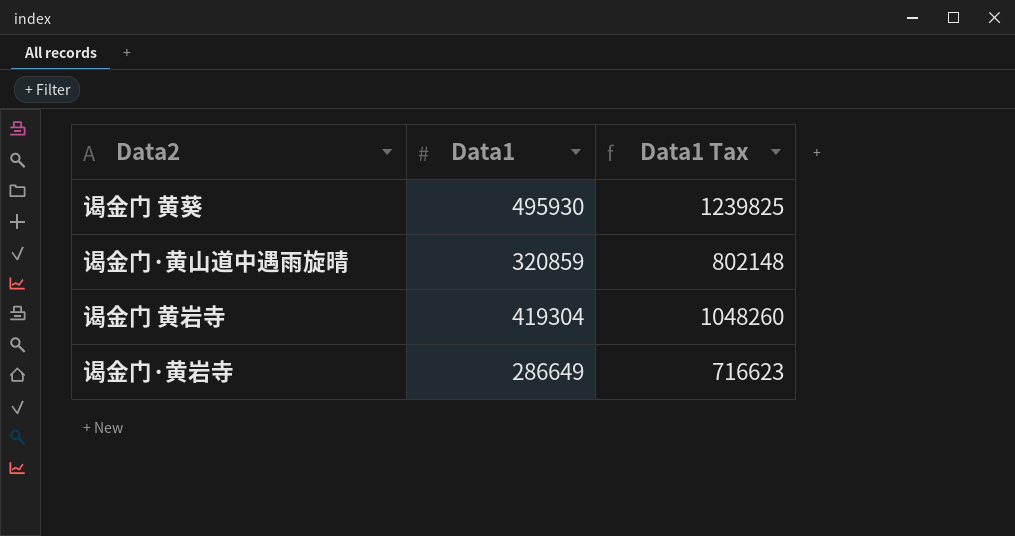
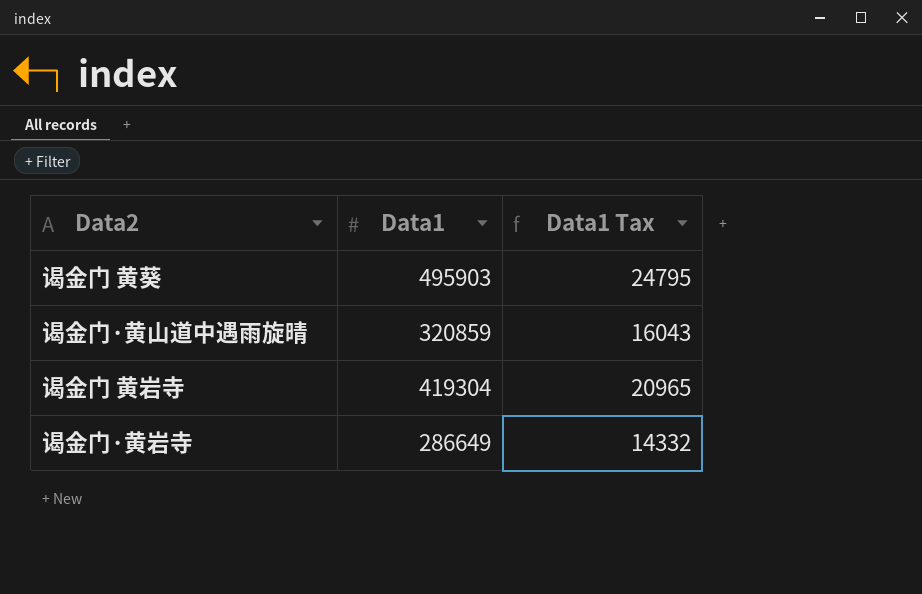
column Data1 Tax | formula: [Data1] * 2.5 -> [Data1] * 0.05
谒金门 黄葵 | Data1: 495930 -> 495903

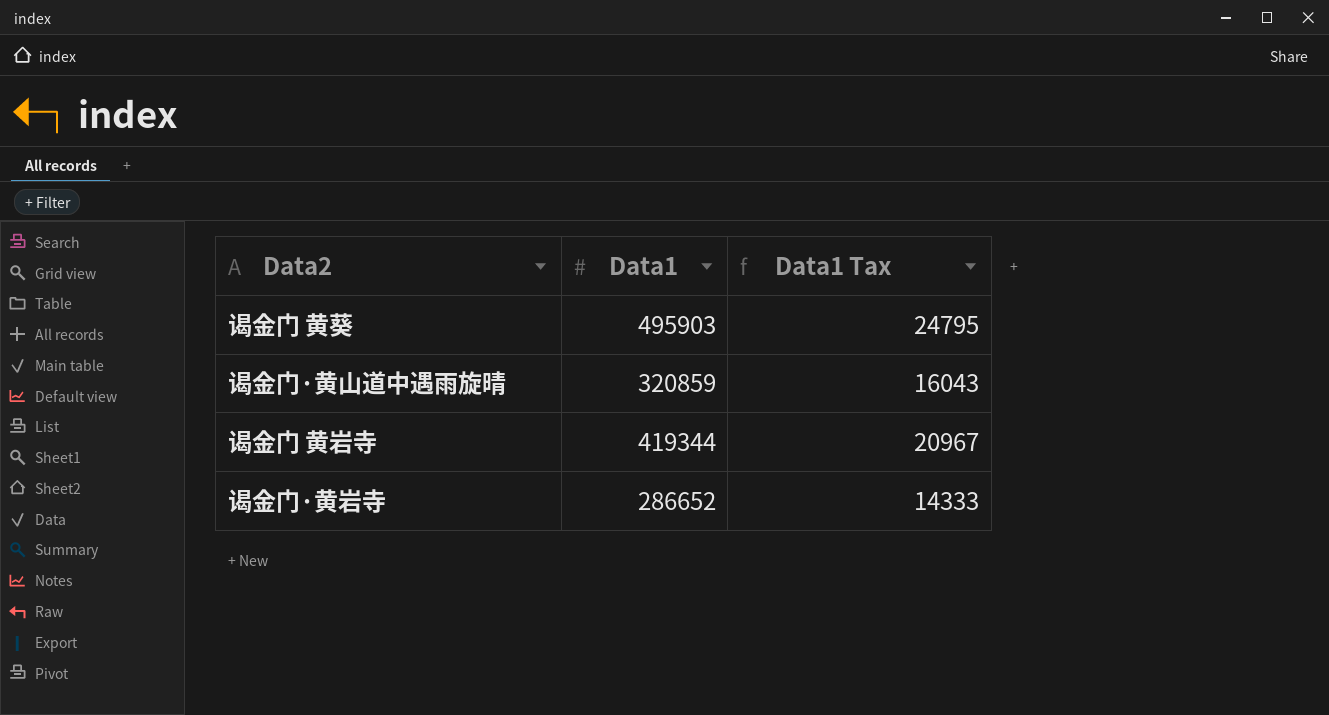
谒金门 黄岩寺 | Data1: 419304 -> 419344
谒金门 黄岩寺 | Data1 Tax: 20965 -> 20967
谒金门·黄岩寺 | Data1: 286649 -> 286652
谒金门·黄岩寺 | Data1 Tax: 14332 -> 14333

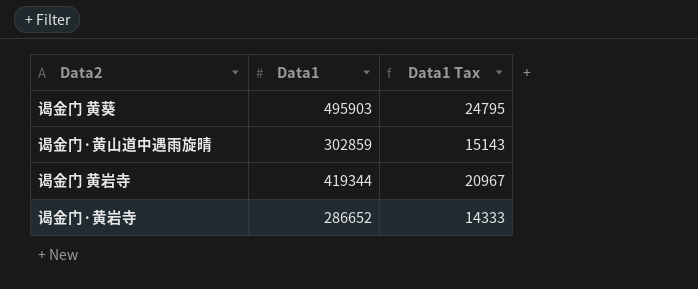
谒金门·黄山道中遇雨旋晴 | Data1: 320859 -> 302859
谒金门·黄山道中遇雨旋晴 | Data1 Tax: 16043 -> 15143

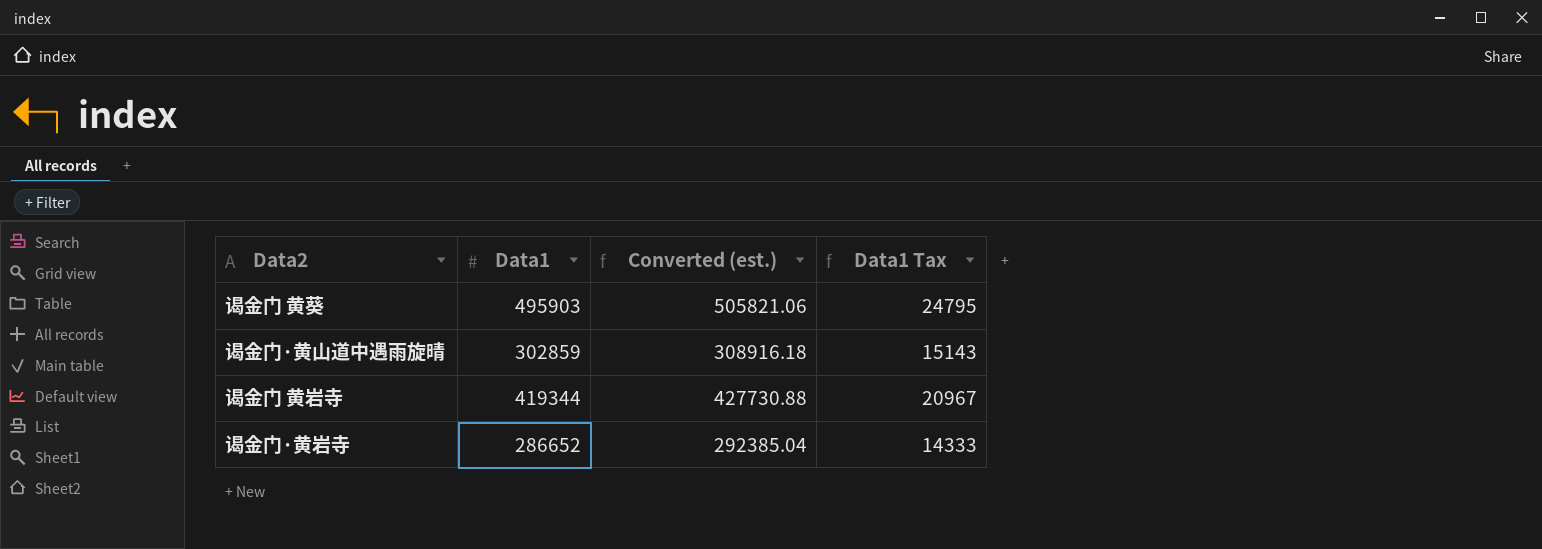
column Converted (est.) | formula: none -> [Data1] * 1.02

